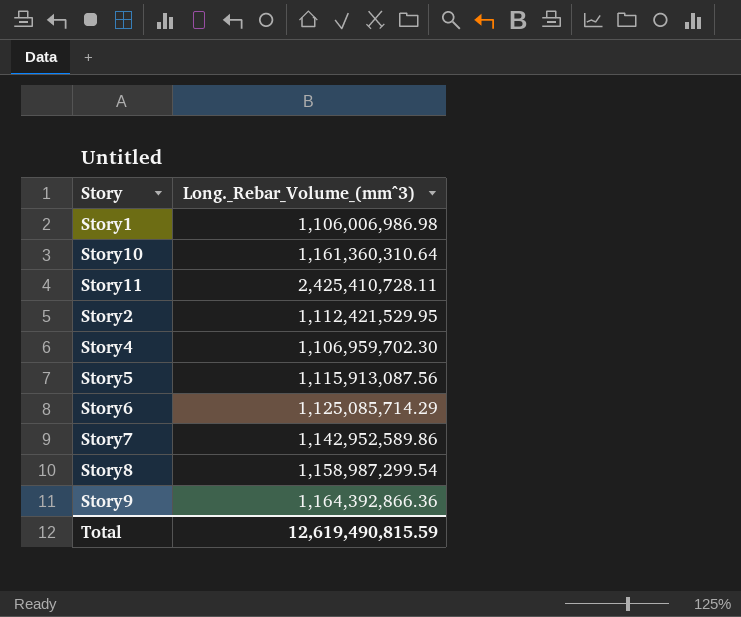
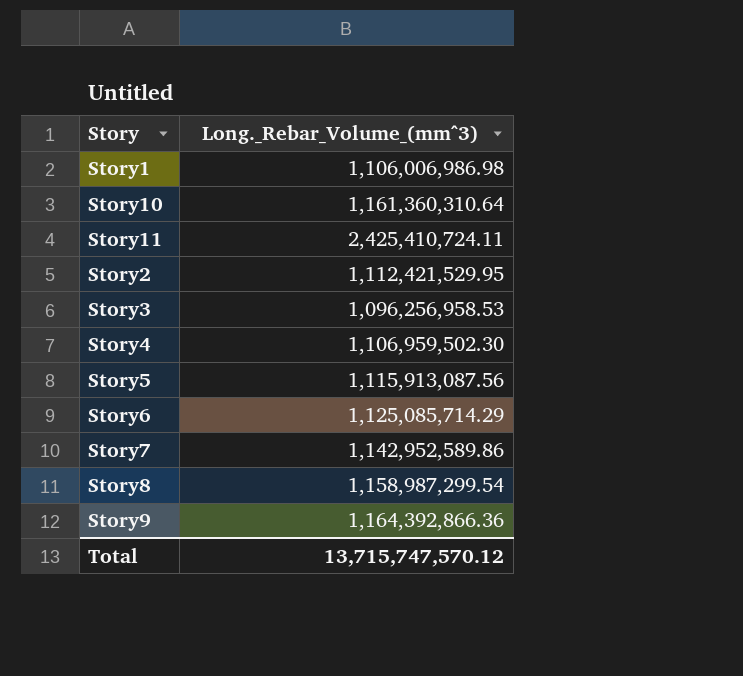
Story11 | Long._Rebar_Volume_(mm^3): 2,425,410,728.11 -> 2,425,410,724.11
row Story3: none -> 1,096,256,958.53
Story4 | Long._Rebar_Volume_(mm^3): 1,106,959,702.30 -> 1,106,959,502.30
Total | Long._Rebar_Volume_(mm^3): 12,619,490,815.59 -> 13,715,747,570.12

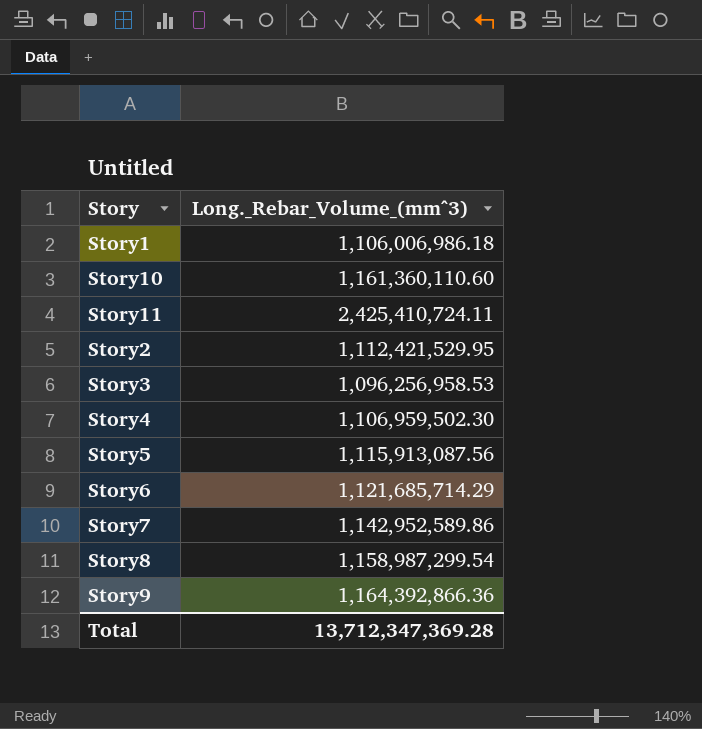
Story1 | Long._Rebar_Volume_(mm^3): 1,106,006,986.98 -> 1,106,006,986.18
Story10 | Long._Rebar_Volume_(mm^3): 1,161,360,310.64 -> 1,161,360,110.60
Story6 | Long._Rebar_Volume_(mm^3): 1,125,085,714.29 -> 1,121,685,714.29
Total | Long._Rebar_Volume_(mm^3): 13,715,747,570.12 -> 13,712,347,369.28

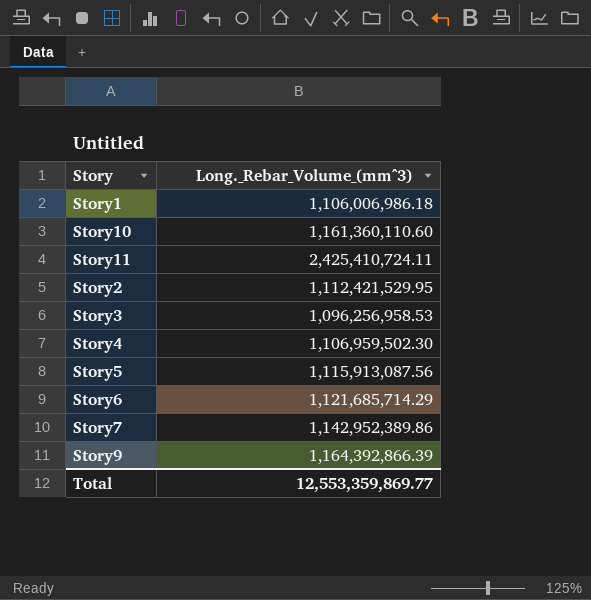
row Story8: 1,158,987,299.54 -> none
Story7 | Long._Rebar_Volume_(mm^3): 1,142,952,589.86 -> 1,142,952,389.86
Story9 | Long._Rebar_Volume_(mm^3): 1,164,392,866.36 -> 1,164,392,866.39
Total | Long._Rebar_Volume_(mm^3): 13,712,347,369.28 -> 12,553,359,869.77

